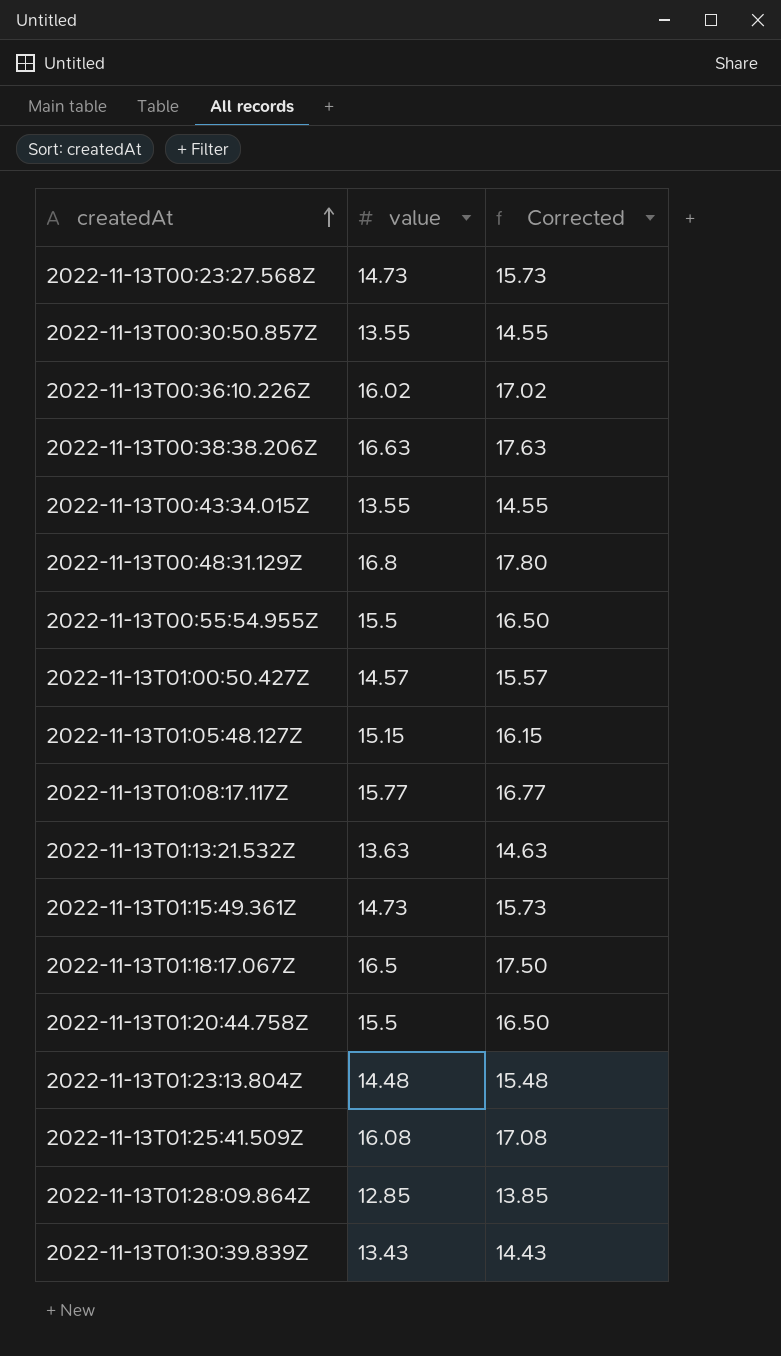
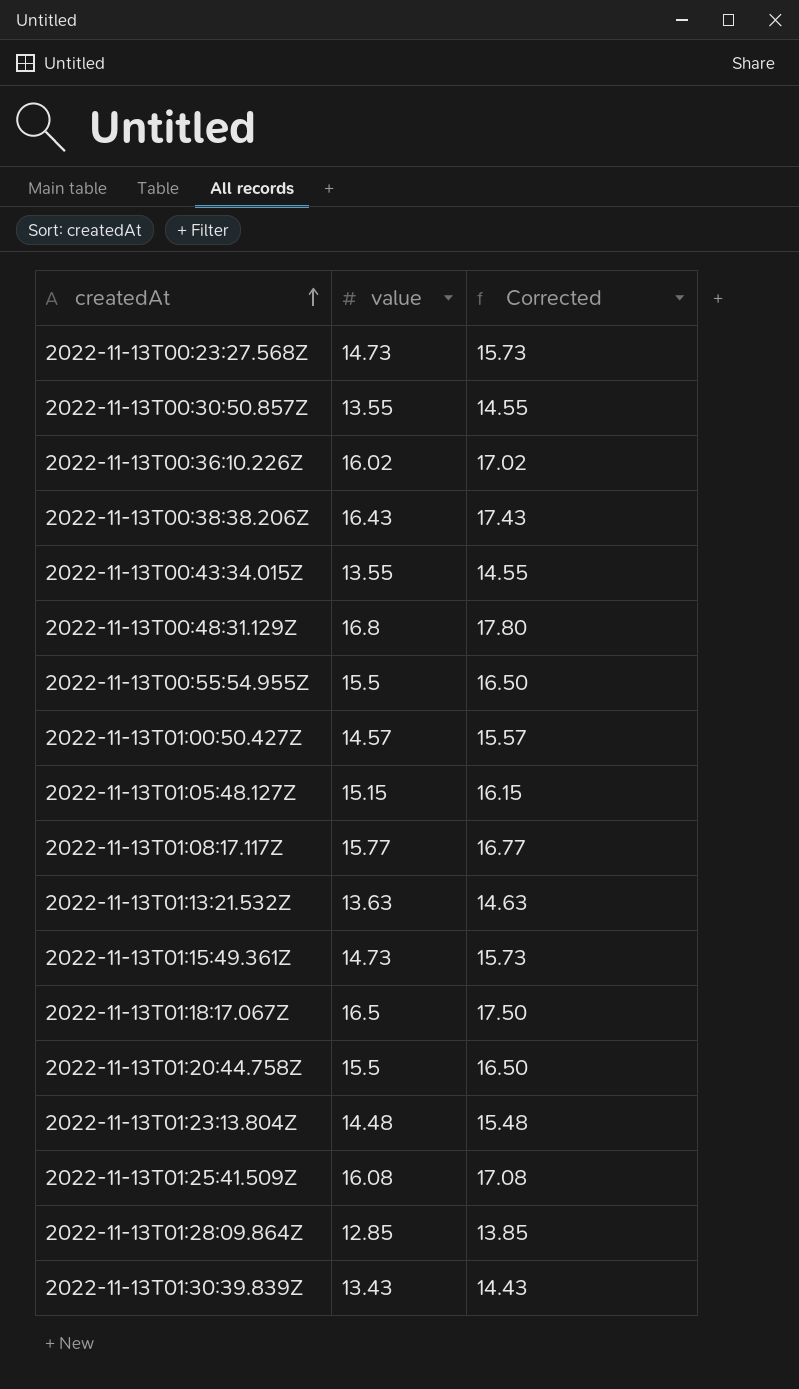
2022-11-13T00:38:38.206Z | value: 16.63 -> 16.43
2022-11-13T00:38:38.206Z | Corrected: 17.63 -> 17.43

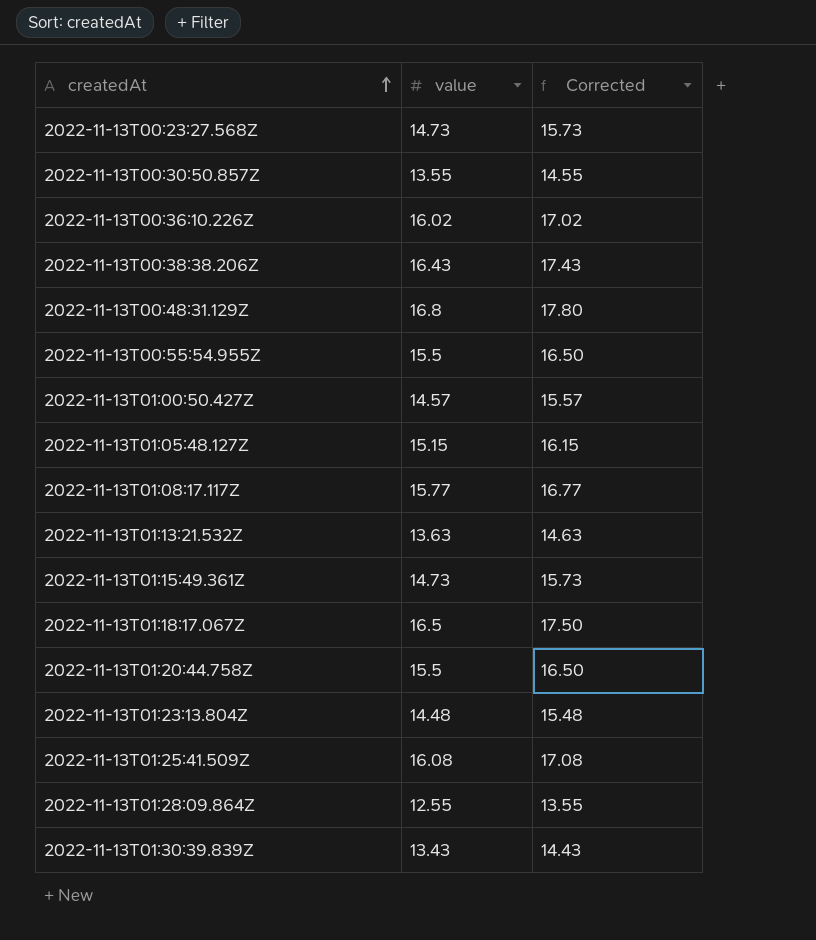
row 2022-11-13T00:43:34.015Z: 13.55 | 14.55 -> none
2022-11-13T01:28:09.864Z | value: 12.85 -> 12.55
2022-11-13T01:28:09.864Z | Corrected: 13.85 -> 13.55

